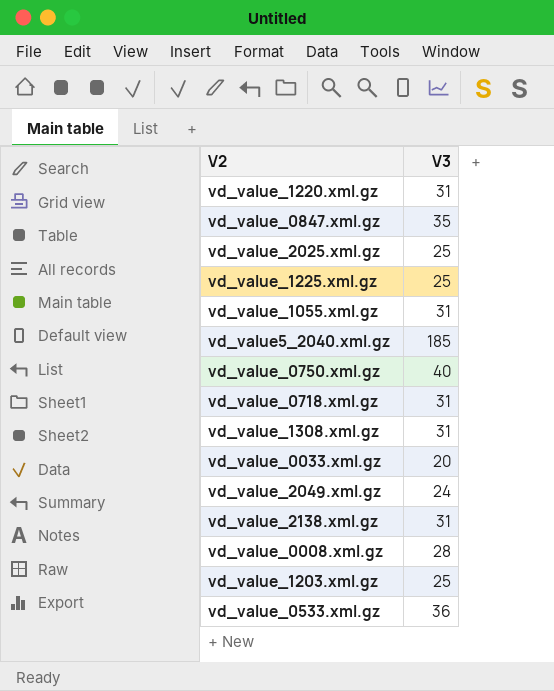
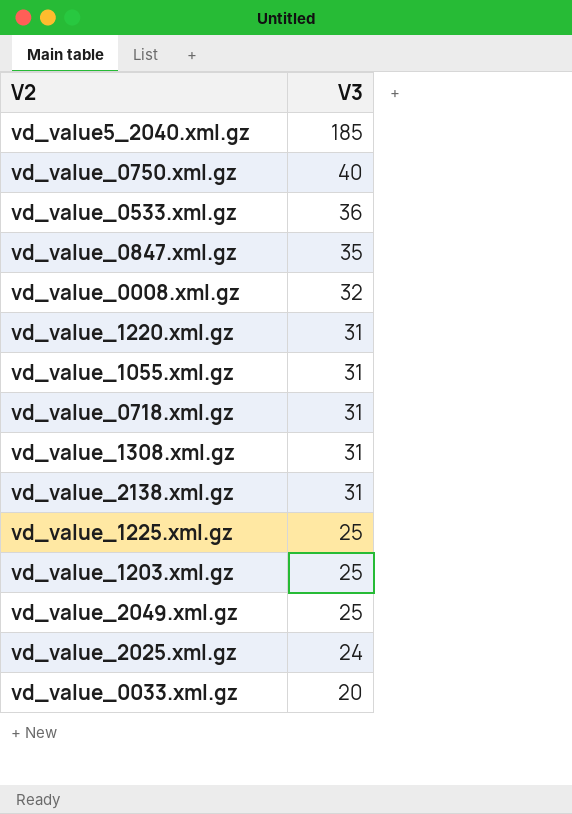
row order: none -> V3 descending
vd_value_0008.xml.gz | V3: 28 -> 32
vd_value_2049.xml.gz | V3: 24 -> 25
vd_value_2025.xml.gz | V3: 25 -> 24

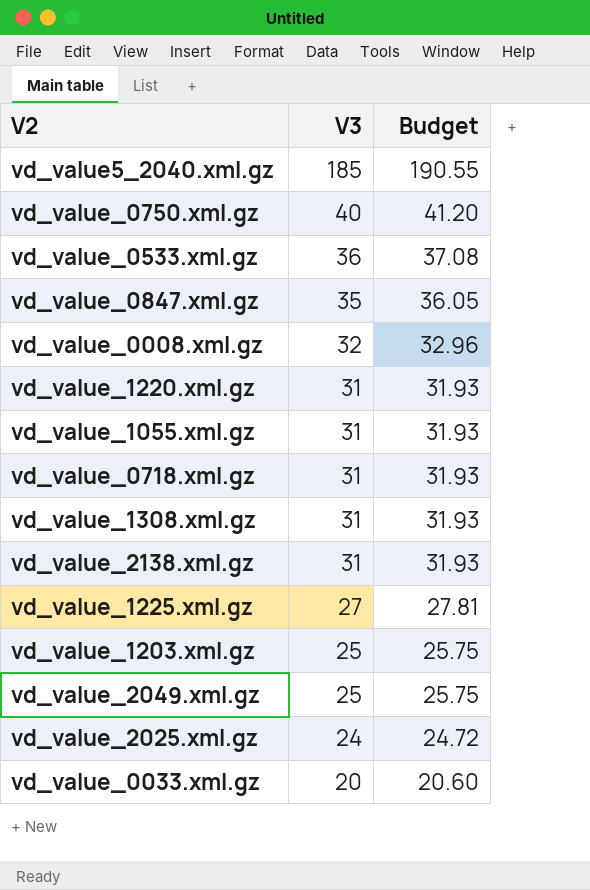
column Budget | formula: none -> [V3] * 1.03
vd_value_1225.xml.gz | V3: 25 -> 27

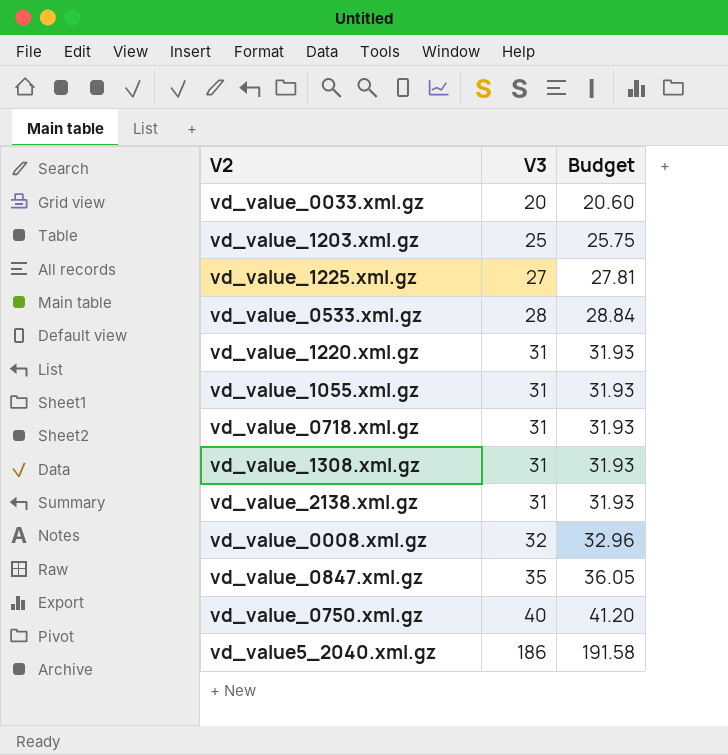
row order: V3 descending -> V3 ascending
row vd_value_2049.xml.gz: 25 | 25.75 -> none
row vd_value_2025.xml.gz: 24 | 24.72 -> none
vd_value_0533.xml.gz | V3: 36 -> 28
vd_value_0533.xml.gz | Budget: 37.08 -> 28.84
vd_value5_2040.xml.gz | V3: 185 -> 186
vd_value5_2040.xml.gz | Budget: 190.55 -> 191.58

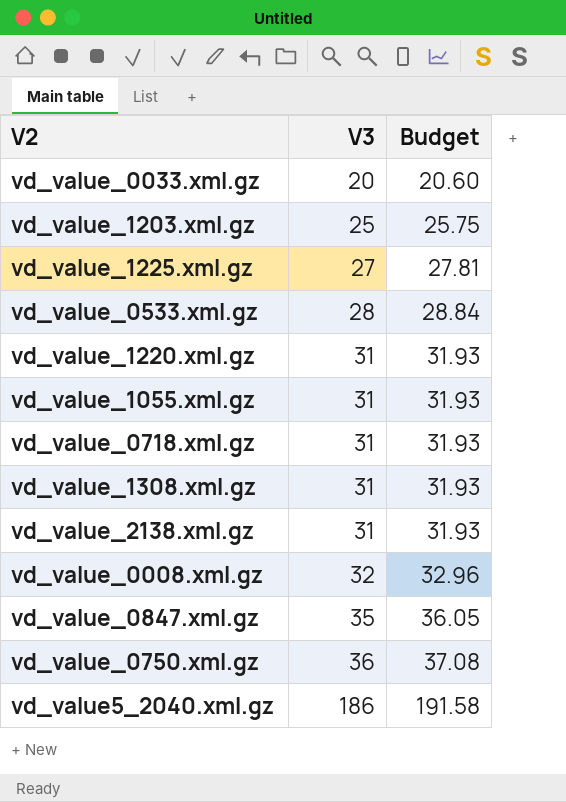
vd_value_0750.xml.gz | V3: 40 -> 36
vd_value_0750.xml.gz | Budget: 41.20 -> 37.08

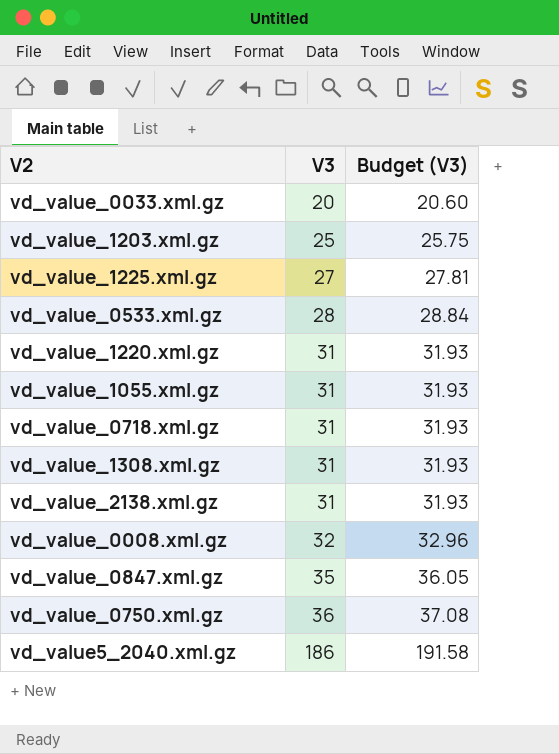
column name: Budget -> Budget (V3)

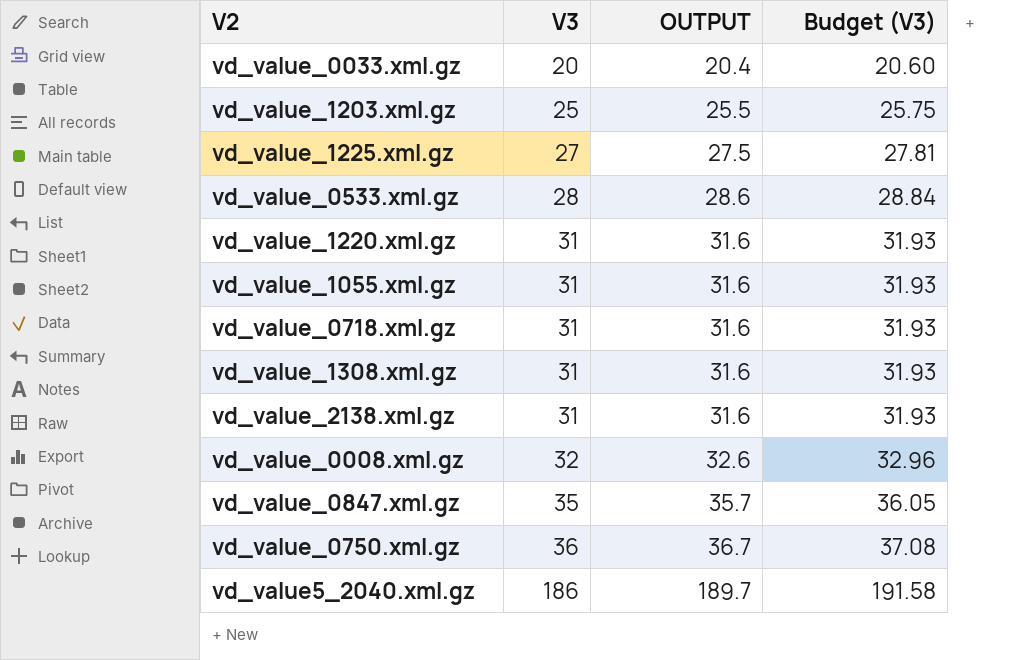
column OUTPUT | formula: none -> [V3] * 1.02

